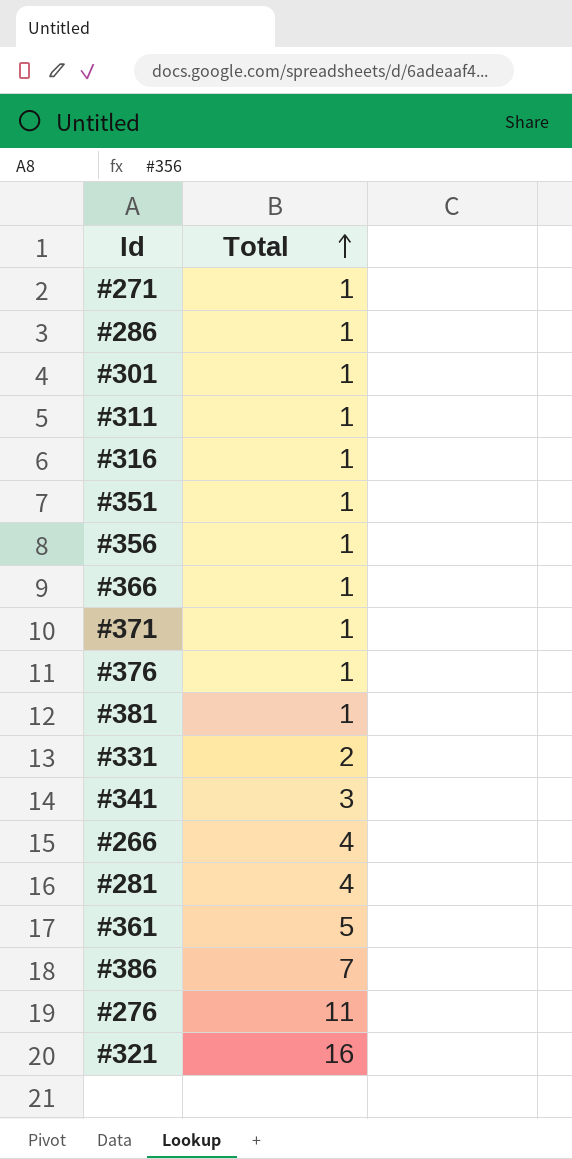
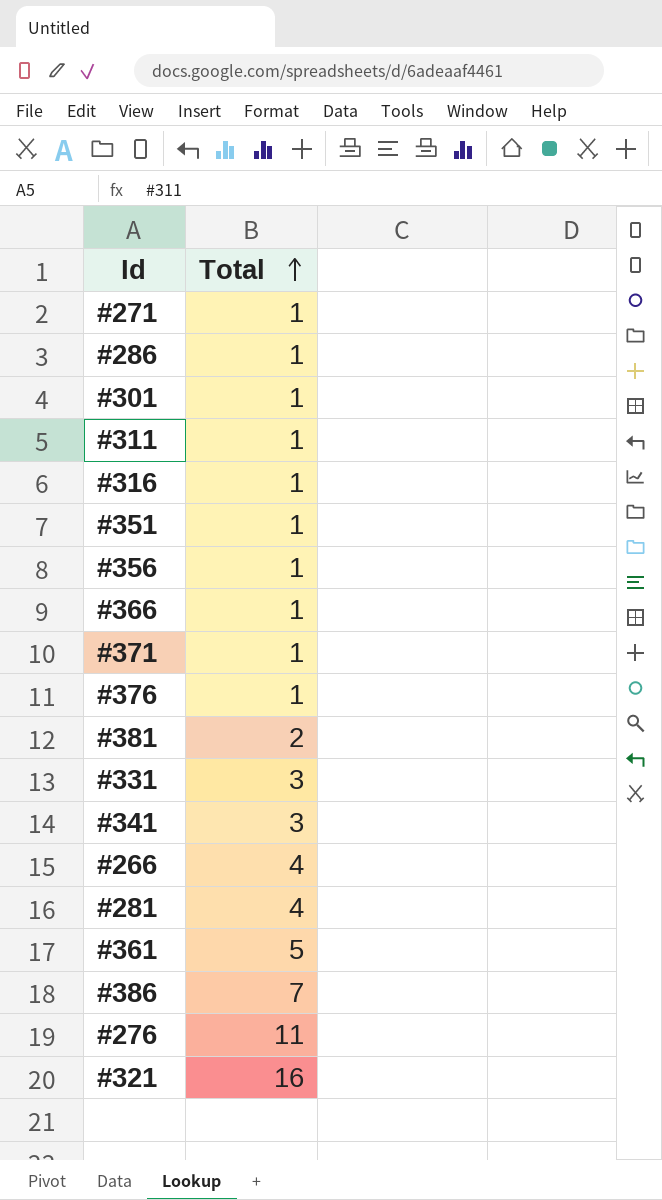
#381 | Total: 1 -> 2
#331 | Total: 2 -> 3

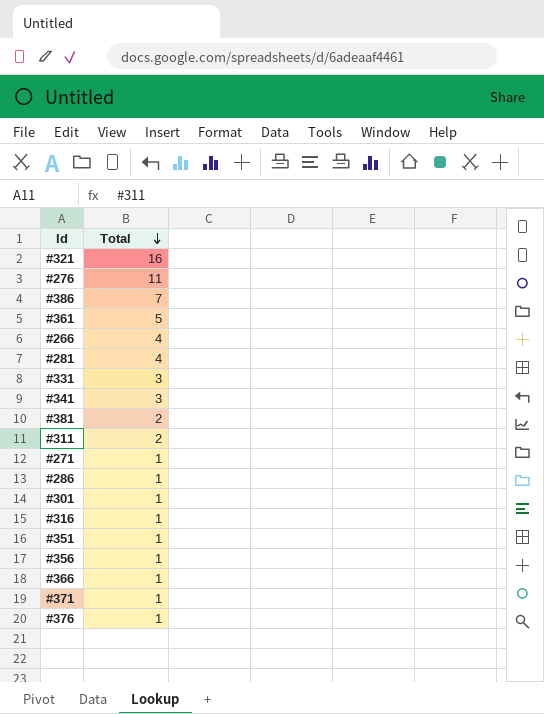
row order: Total ascending -> Total descending
#311 | Total: 1 -> 2

